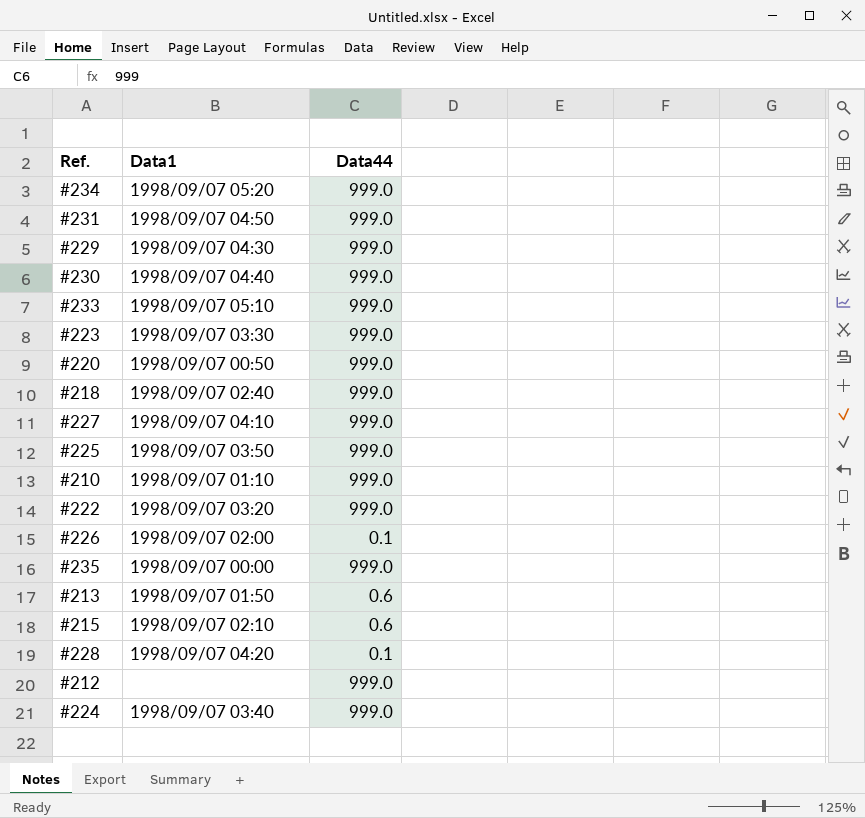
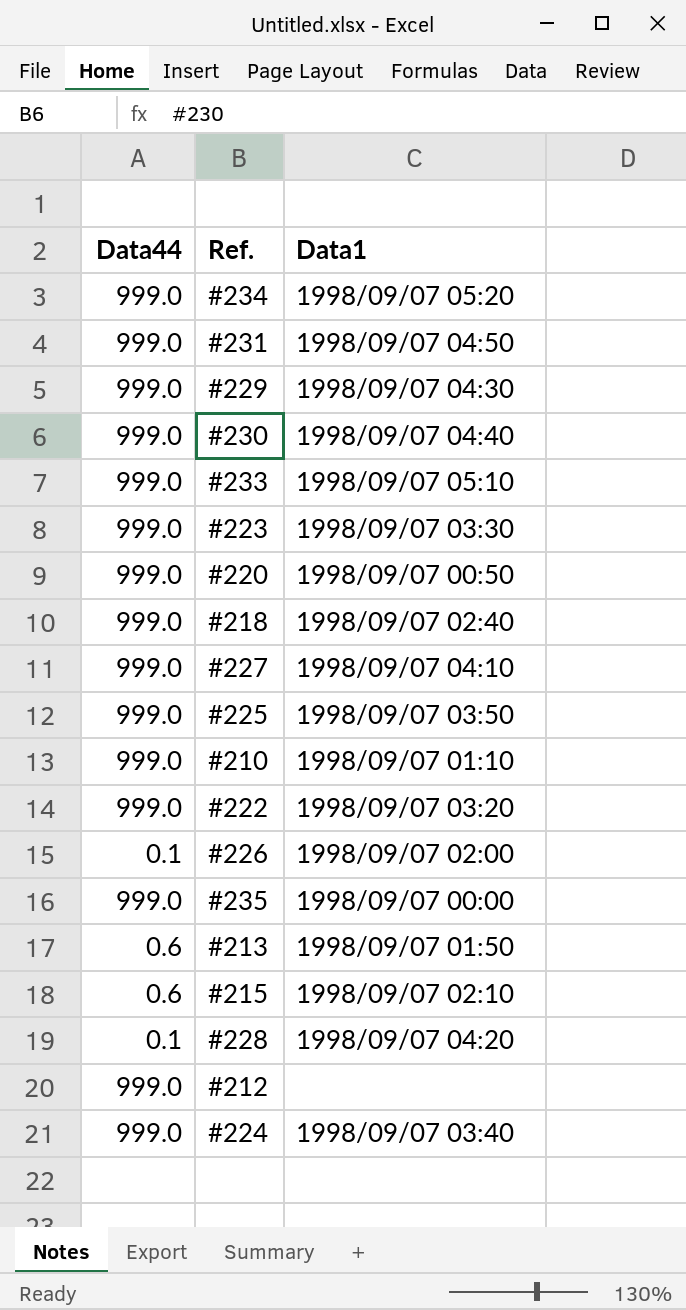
column Data44 | position: 3 -> 1

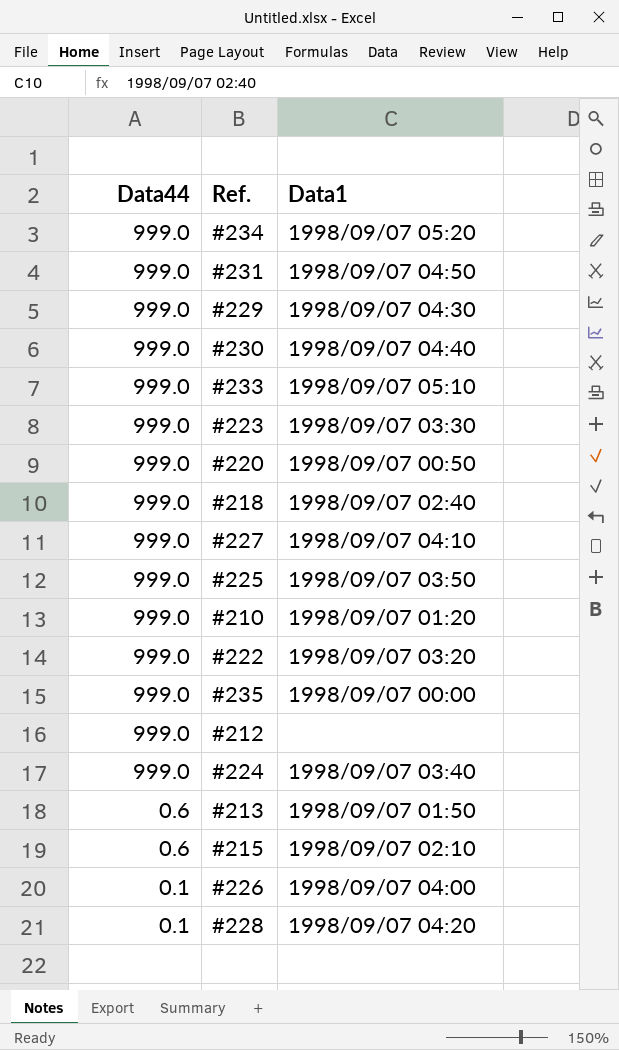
row order: none -> Data44 descending
#210 | Data1: 1998/09/07 01:10 -> 1998/09/07 01:20
#226 | Data1: 1998/09/07 02:00 -> 1998/09/07 04:00

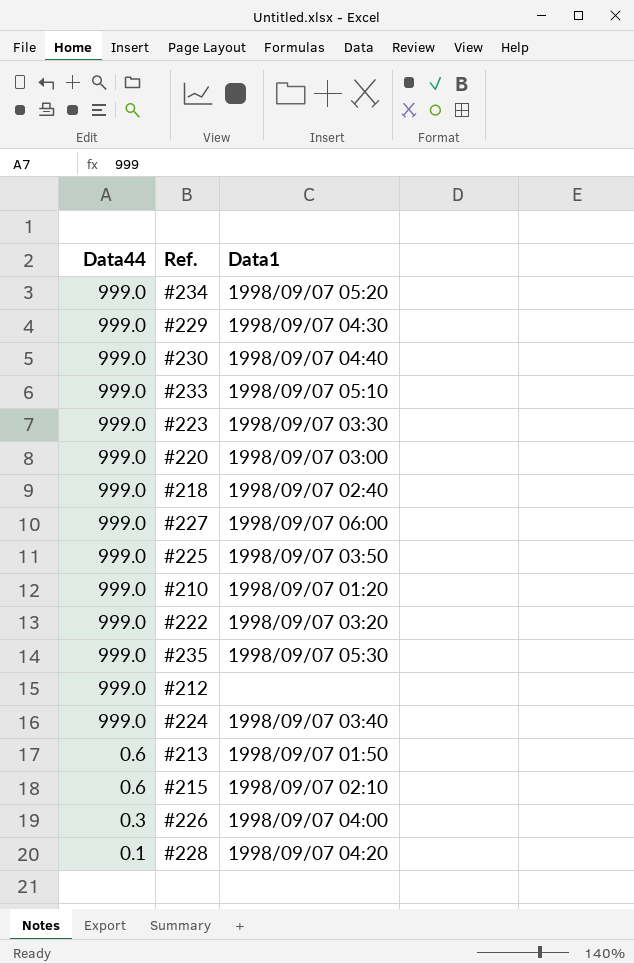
row #231: 999.0 | 1998/09/07 04:50 -> none
#220 | Data1: 1998/09/07 00:50 -> 1998/09/07 03:00
#227 | Data1: 1998/09/07 04:10 -> 1998/09/07 06:00
#235 | Data1: 1998/09/07 00:00 -> 1998/09/07 05:30
#226 | Data44: 0.1 -> 0.3

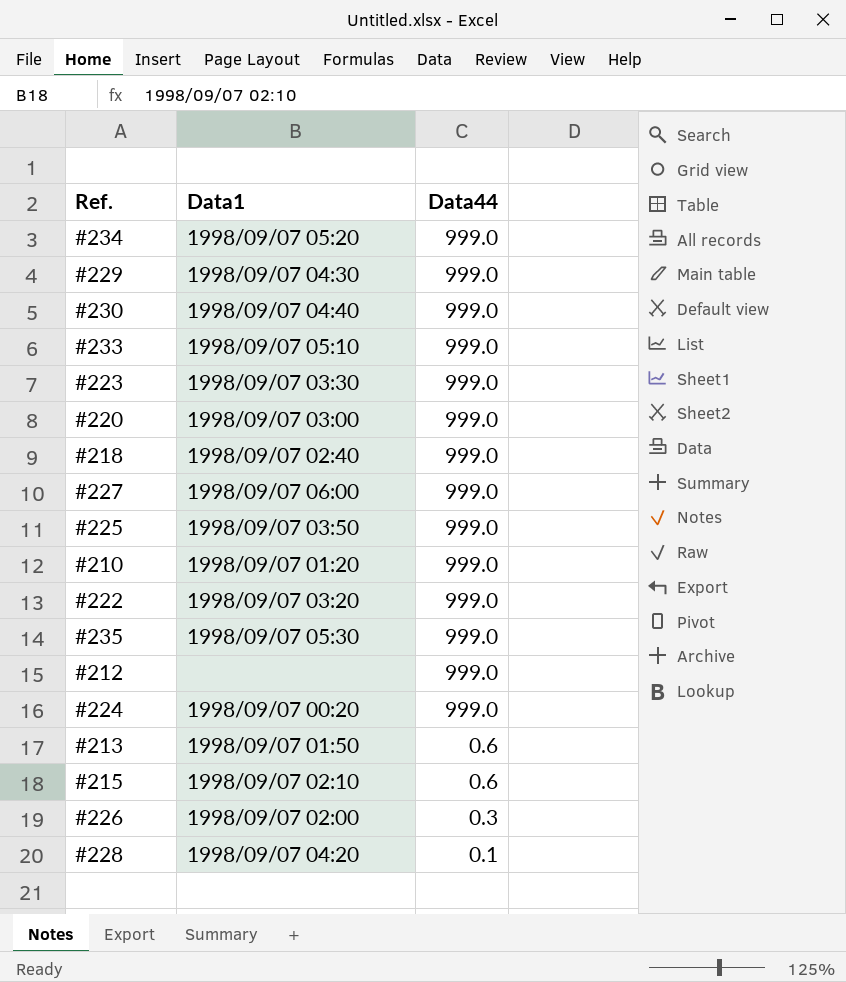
column Data44 | position: 1 -> 3
#224 | Data1: 1998/09/07 03:40 -> 1998/09/07 00:20
#226 | Data1: 1998/09/07 04:00 -> 1998/09/07 02:00

